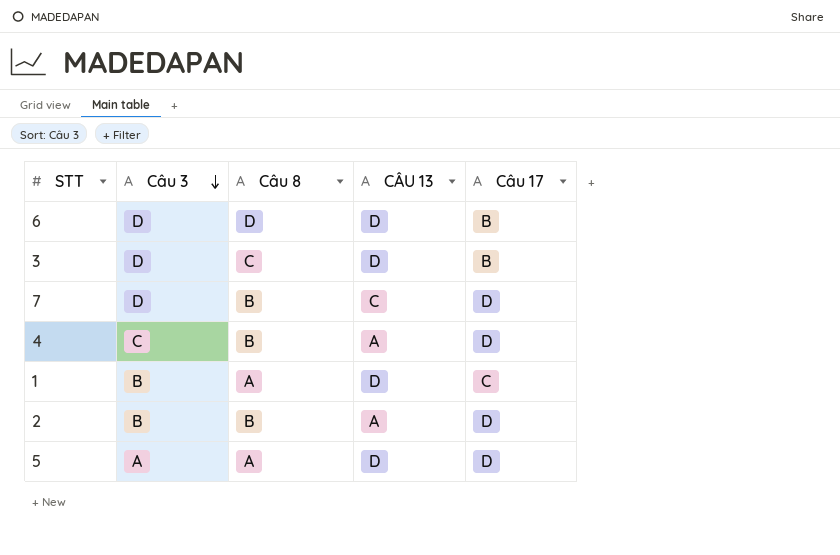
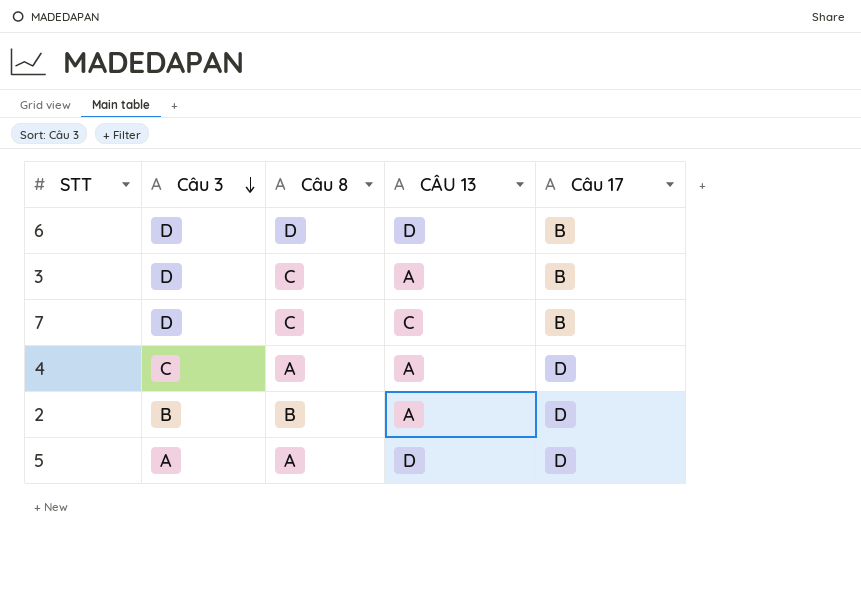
row 1: B | A | D | C -> none
3 | CÂU 13: D -> A
7 | Câu 8: B -> C
7 | Câu 17: D -> B
4 | Câu 8: B -> A

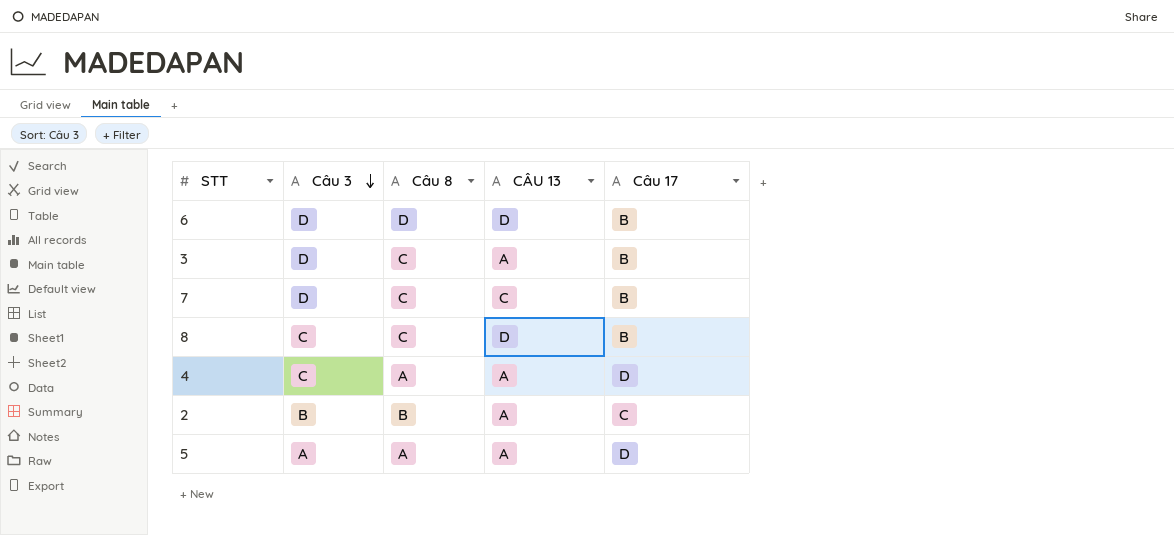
row 8: none -> C | C | D | B
2 | Câu 17: D -> C
5 | CÂU 13: D -> A

